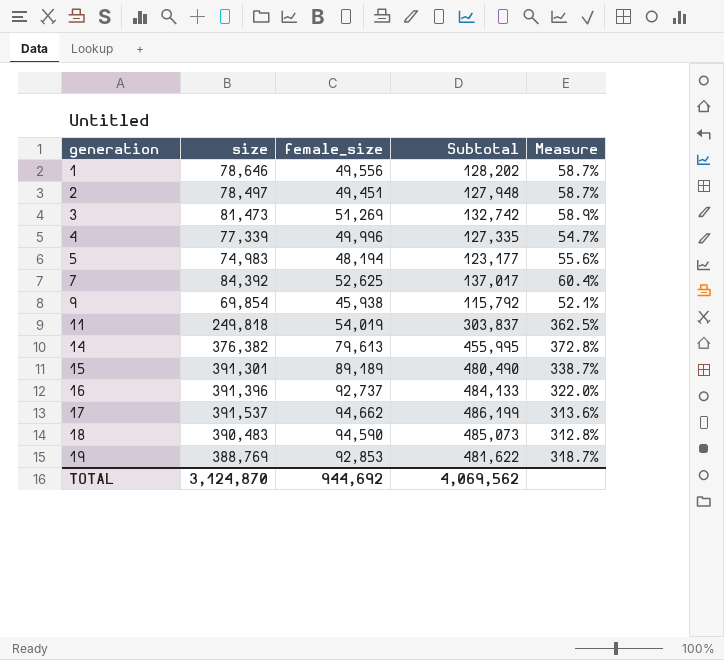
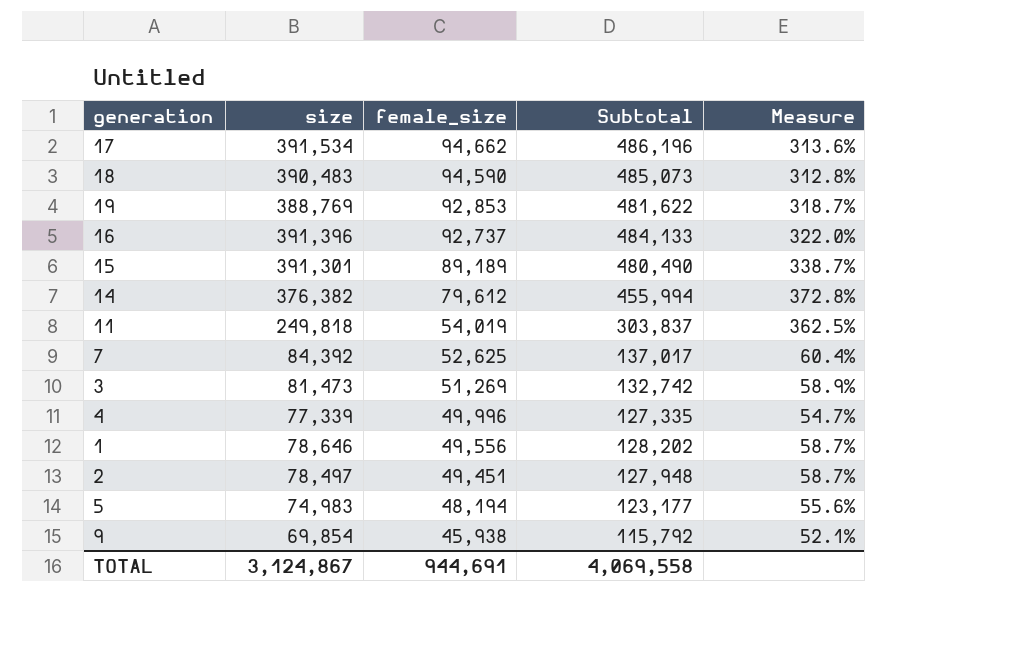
row order: generation ascending -> female_size descending
17 | size: 391,537 -> 391,534
17 | Subtotal: 486,199 -> 486,196
14 | female_size: 79,613 -> 79,612
14 | Subtotal: 455,995 -> 455,994
TOTAL | size: 3,124,870 -> 3,124,867
TOTAL | female_size: 944,692 -> 944,691
TOTAL | Subtotal: 4,069,562 -> 4,069,558

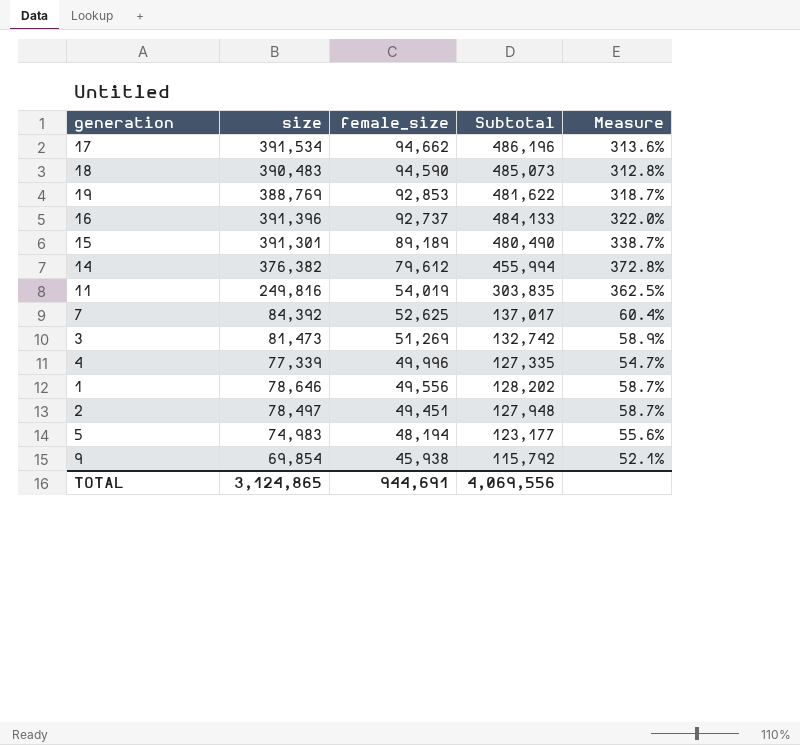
11 | size: 249,818 -> 249,816
11 | Subtotal: 303,837 -> 303,835
TOTAL | size: 3,124,867 -> 3,124,865
TOTAL | Subtotal: 4,069,558 -> 4,069,556

